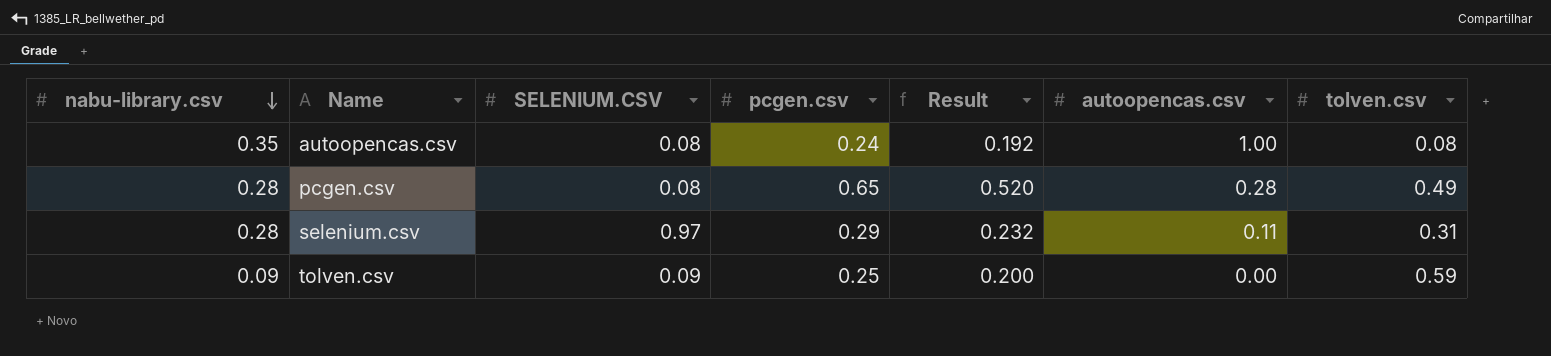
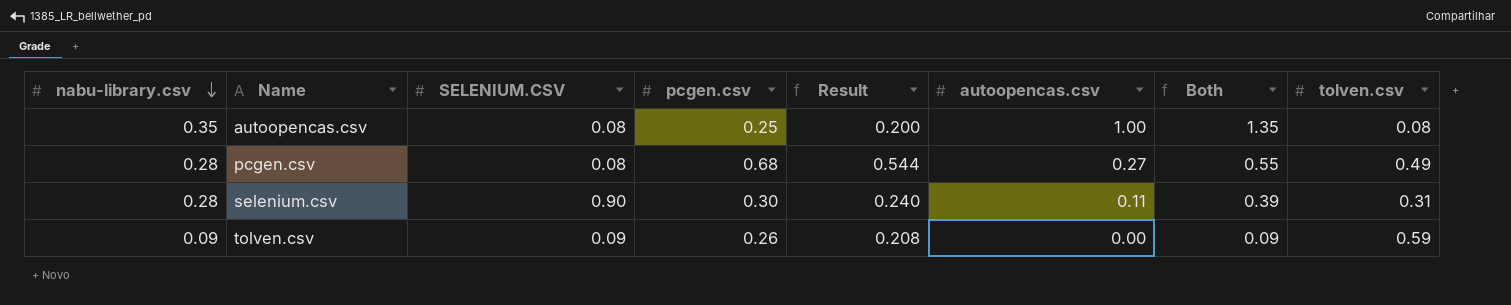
column Both | formula: none -> [nabu-library.csv] + [autoopencas.csv]
autoopencas.csv | pcgen.csv: 0.24 -> 0.25
autoopencas.csv | Result: 0.192 -> 0.200
pcgen.csv | pcgen.csv: 0.65 -> 0.68
pcgen.csv | Result: 0.520 -> 0.544
pcgen.csv | autoopencas.csv: 0.28 -> 0.27
selenium.csv | SELENIUM.CSV: 0.97 -> 0.90
selenium.csv | pcgen.csv: 0.29 -> 0.30
selenium.csv | Result: 0.232 -> 0.240
tolven.csv | pcgen.csv: 0.25 -> 0.26
tolven.csv | Result: 0.200 -> 0.208

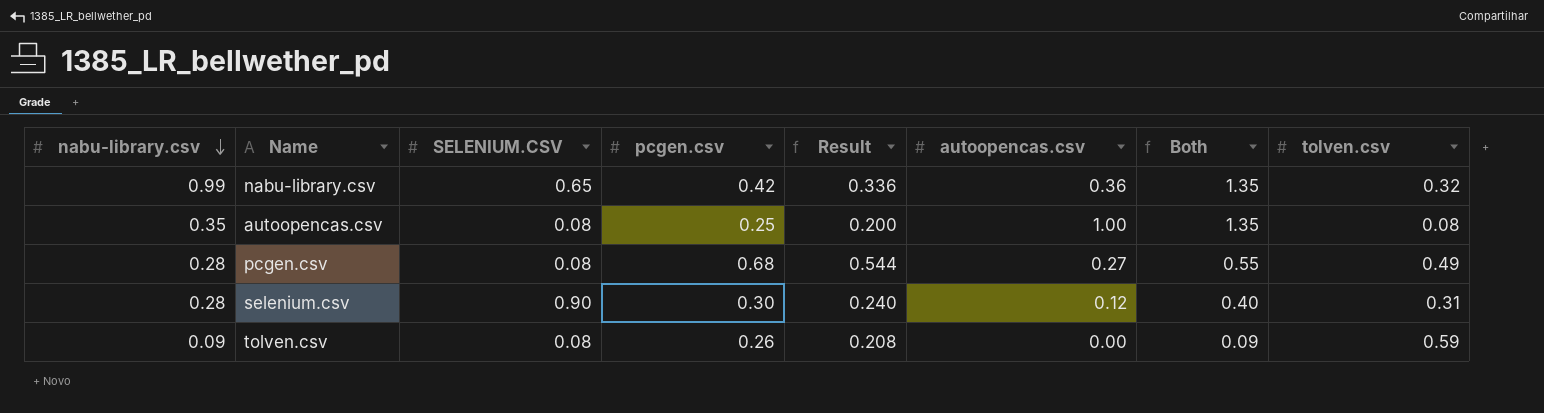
row nabu-library.csv: none -> 0.99 | 0.65 | 0.42 | 0.336 | 0.36 | 1.35 | 0.32
selenium.csv | autoopencas.csv: 0.11 -> 0.12
selenium.csv | Both: 0.39 -> 0.40
tolven.csv | SELENIUM.CSV: 0.09 -> 0.08

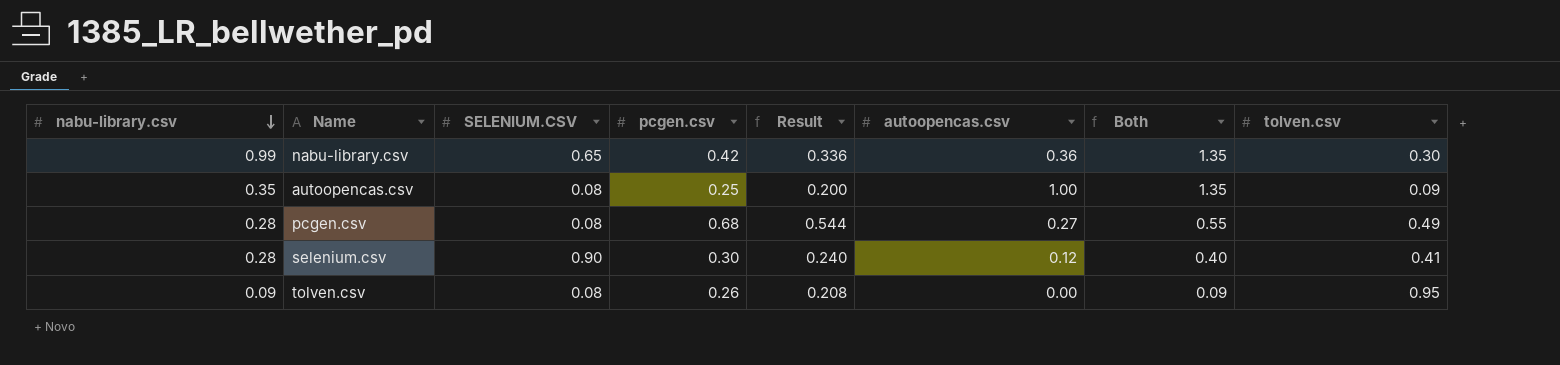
nabu-library.csv | tolven.csv: 0.32 -> 0.30
autoopencas.csv | tolven.csv: 0.08 -> 0.09
selenium.csv | tolven.csv: 0.31 -> 0.41
tolven.csv | tolven.csv: 0.59 -> 0.95

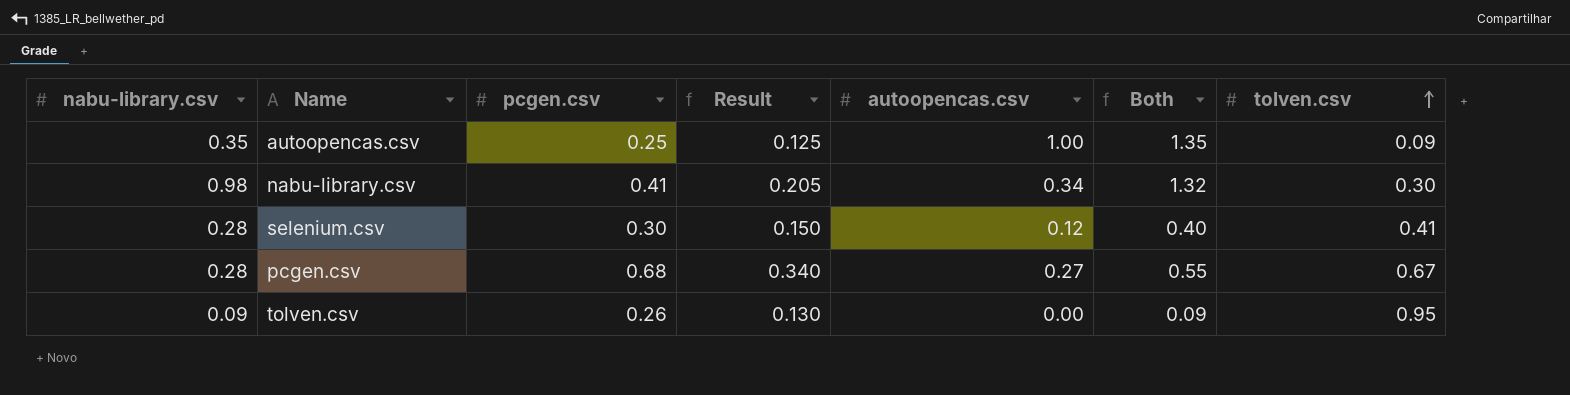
row order: nabu-library.csv descending -> tolven.csv ascending
column SELENIUM.CSV | position: 3 -> none
column Result | formula: [pcgen.csv] * 0.8 -> [pcgen.csv] * 0.5
nabu-library.csv | nabu-library.csv: 0.99 -> 0.98
nabu-library.csv | pcgen.csv: 0.42 -> 0.41
nabu-library.csv | autoopencas.csv: 0.36 -> 0.34
nabu-library.csv | Both: 1.35 -> 1.32
pcgen.csv | tolven.csv: 0.49 -> 0.67

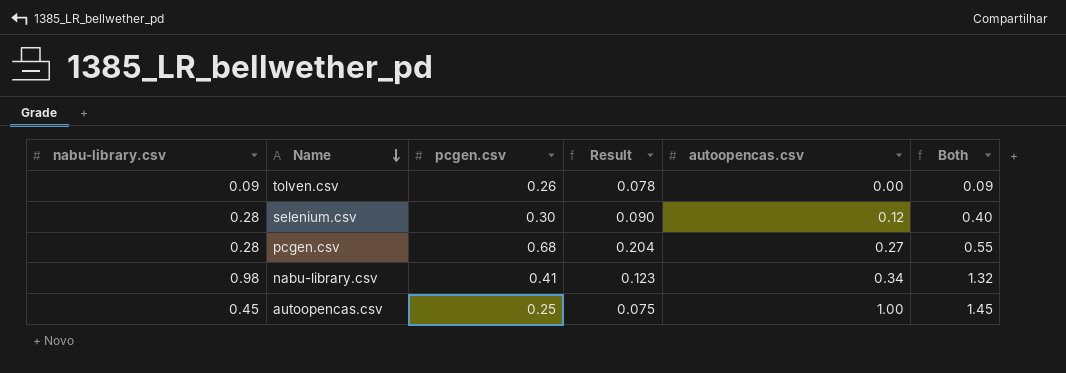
row order: tolven.csv ascending -> Name descending
column tolven.csv | position: 7 -> none
column Result | formula: [pcgen.csv] * 0.5 -> [pcgen.csv] * 0.3
autoopencas.csv | nabu-library.csv: 0.35 -> 0.45
autoopencas.csv | Both: 1.35 -> 1.45

